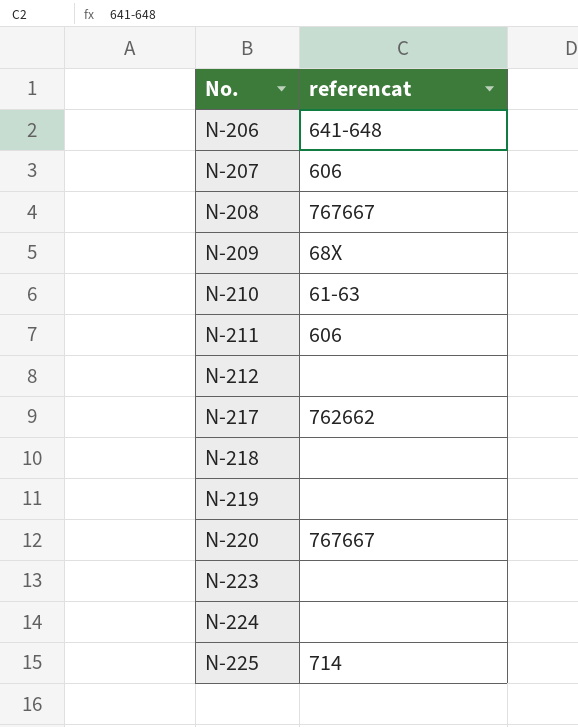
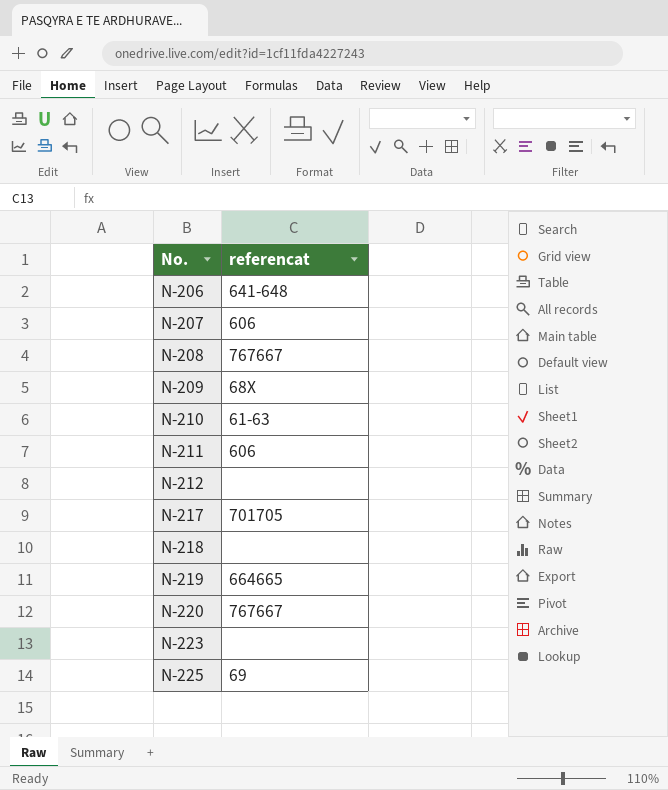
row N-224: none -> none
N-217 | referencat: 762662 -> 701705
N-219 | referencat: none -> 664665
N-225 | referencat: 714 -> 69

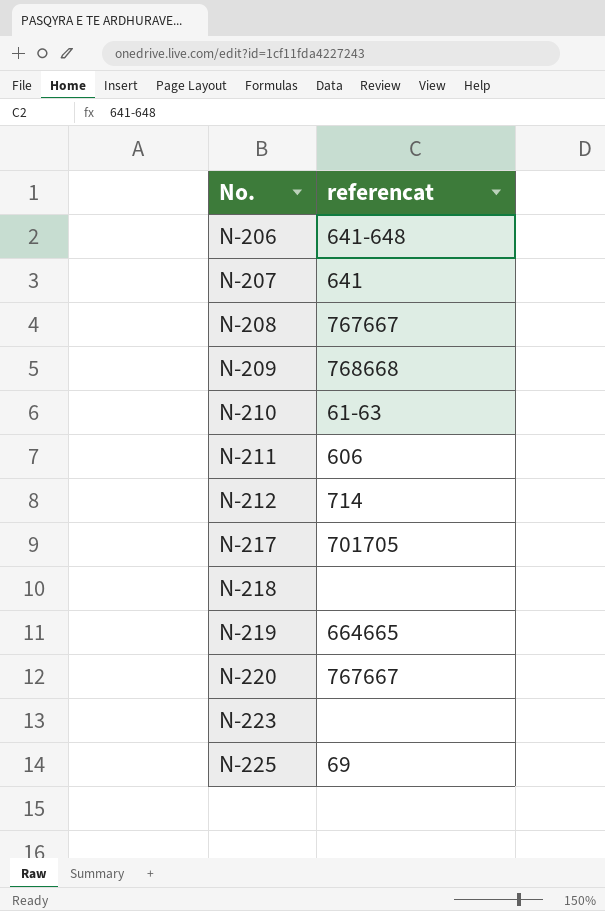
N-207 | referencat: 606 -> 641
N-209 | referencat: 68X -> 768668
N-212 | referencat: none -> 714

